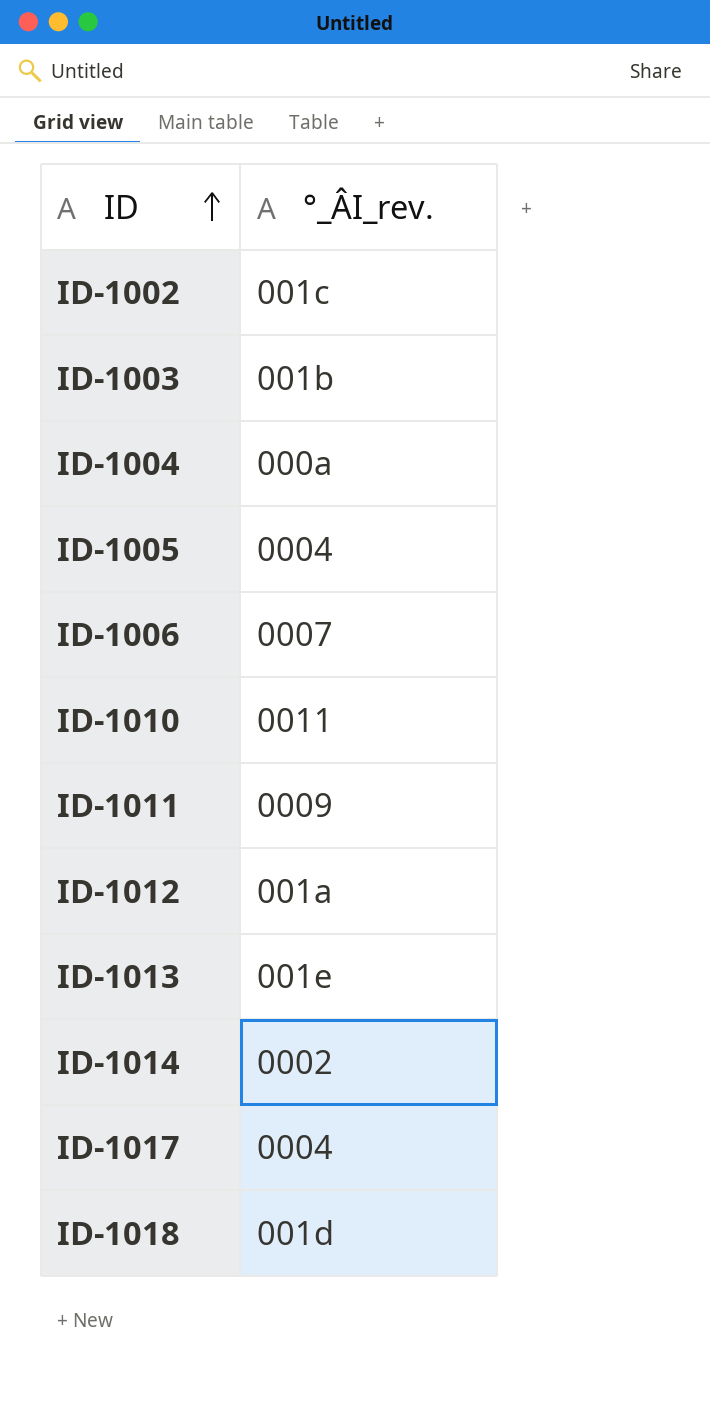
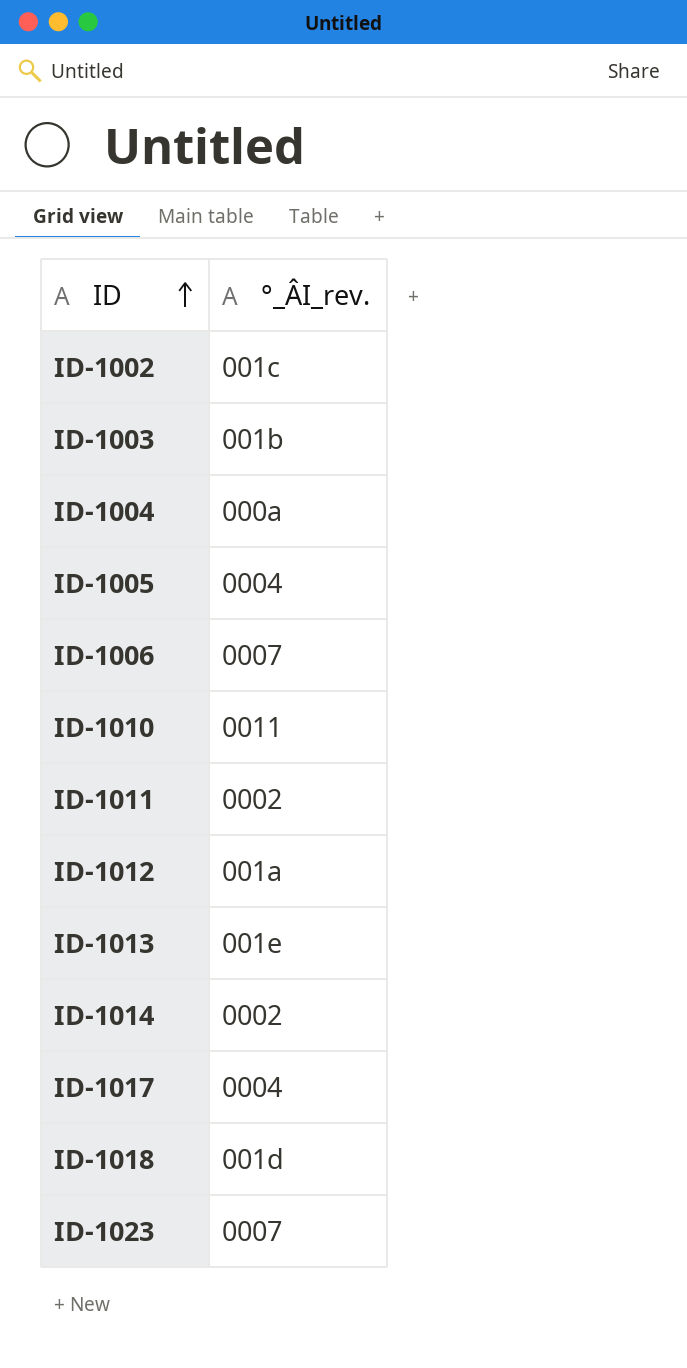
ID-1011 | °_ÂI_rev.: 0009 -> 0002
row ID-1023: none -> 0007

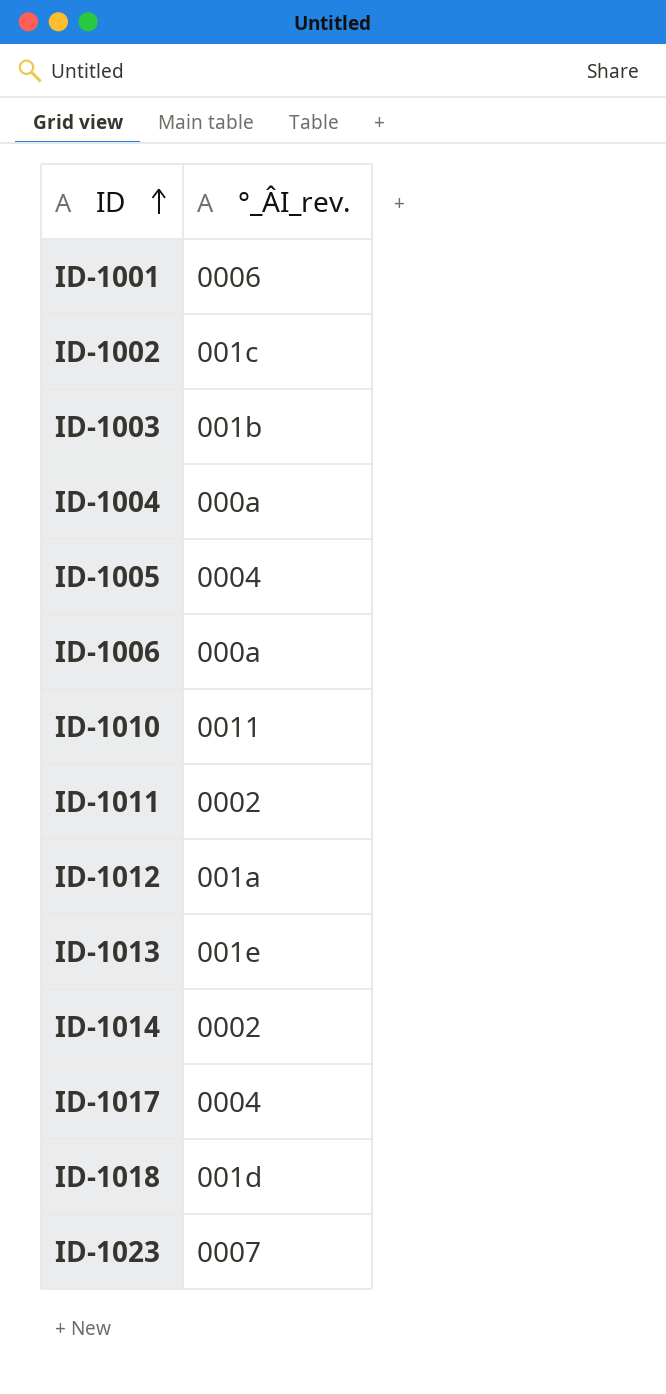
row ID-1001: none -> 0006
ID-1006 | °_ÂI_rev.: 0007 -> 000a

